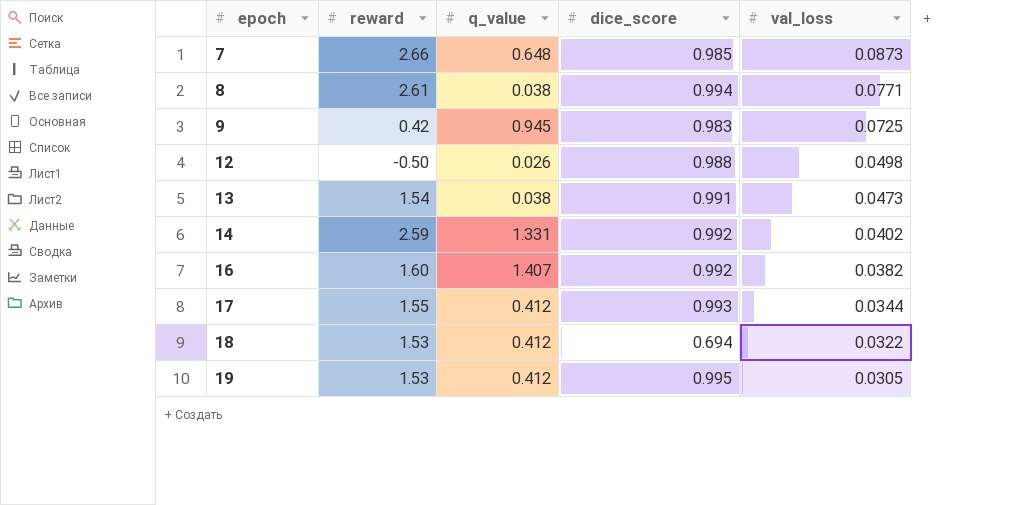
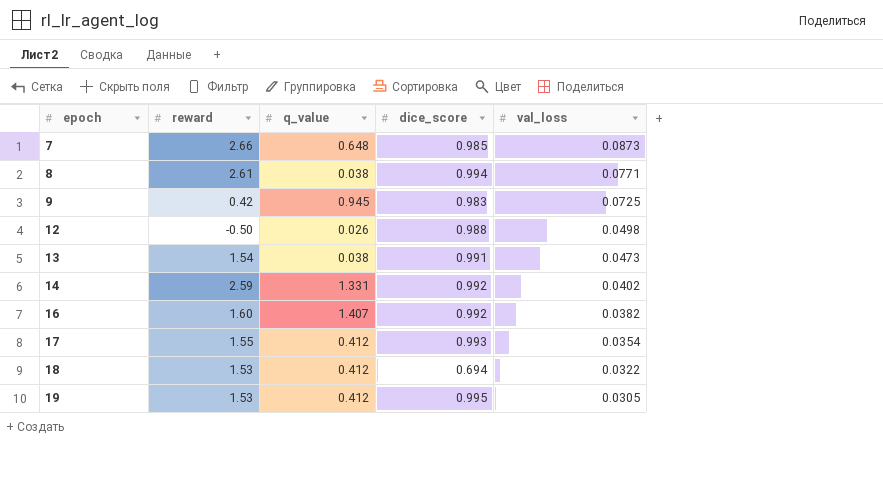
17 | val_loss: 0.0344 -> 0.0354

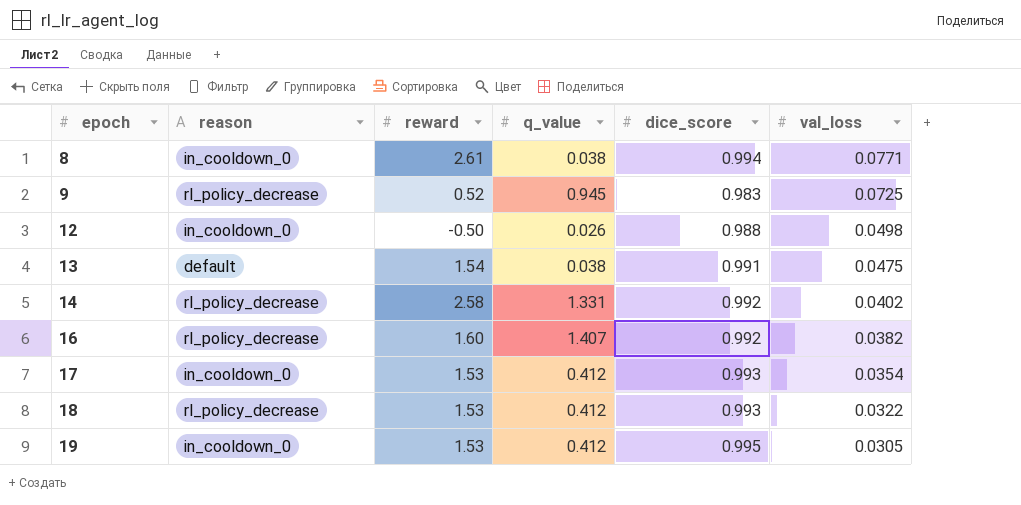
column reason | position: none -> 2
row 7: 2.66 | 0.648 | 0.985 | 0.0873 -> none
9 | reward: 0.42 -> 0.52
13 | val_loss: 0.0473 -> 0.0475
14 | reward: 2.59 -> 2.58
17 | reward: 1.55 -> 1.53
18 | dice_score: 0.694 -> 0.993

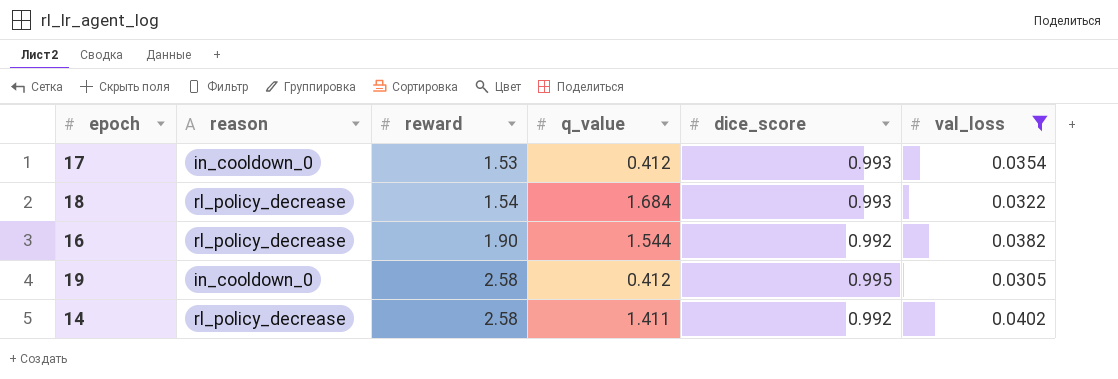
filter: none -> val_loss <= 0.0402
row order: epoch ascending -> reward ascending
18 | reward: 1.53 -> 1.54
18 | q_value: 0.412 -> 1.684
16 | reward: 1.60 -> 1.90
16 | q_value: 1.407 -> 1.544
19 | reward: 1.53 -> 2.58
14 | q_value: 1.331 -> 1.411

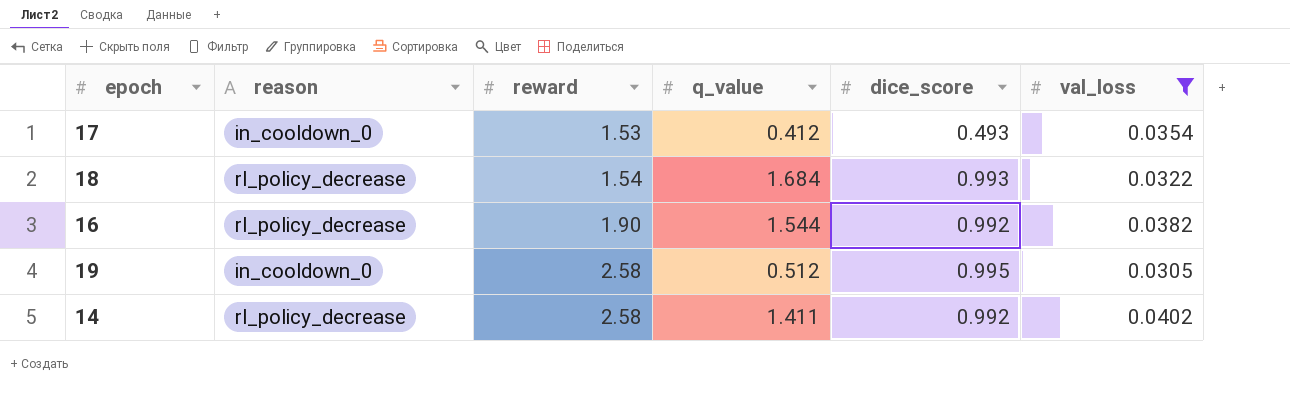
17 | dice_score: 0.993 -> 0.493
19 | q_value: 0.412 -> 0.512

